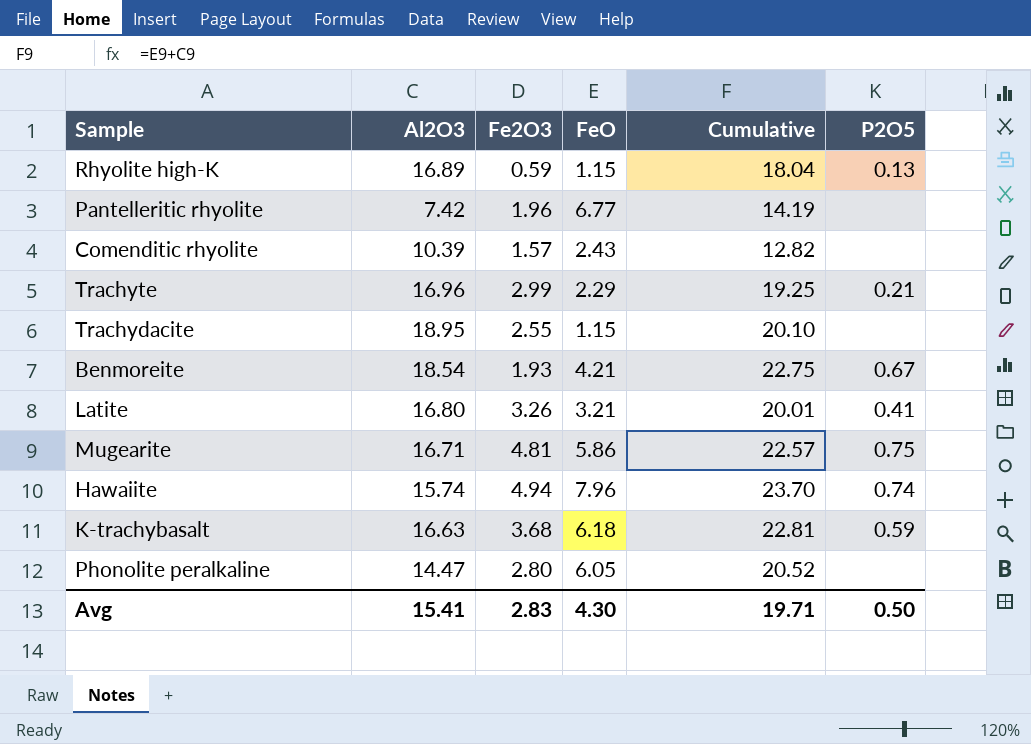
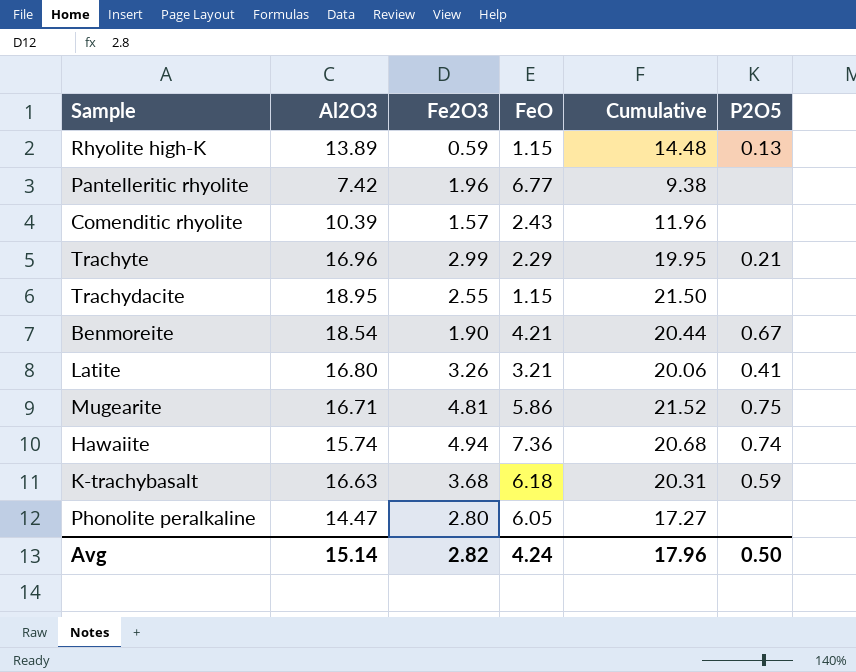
column Cumulative | formula: [Al2O3] + [FeO] -> [Al2O3] + [Fe2O3]
Rhyolite high-K | Al2O3: 16.89 -> 13.89
Benmoreite | Fe2O3: 1.93 -> 1.90
Hawaiite | FeO: 7.96 -> 7.36
Avg | Al2O3: 15.41 -> 15.14
Avg | Fe2O3: 2.83 -> 2.82
Avg | FeO: 4.30 -> 4.24
Avg | Cumulative: 19.71 -> 17.96

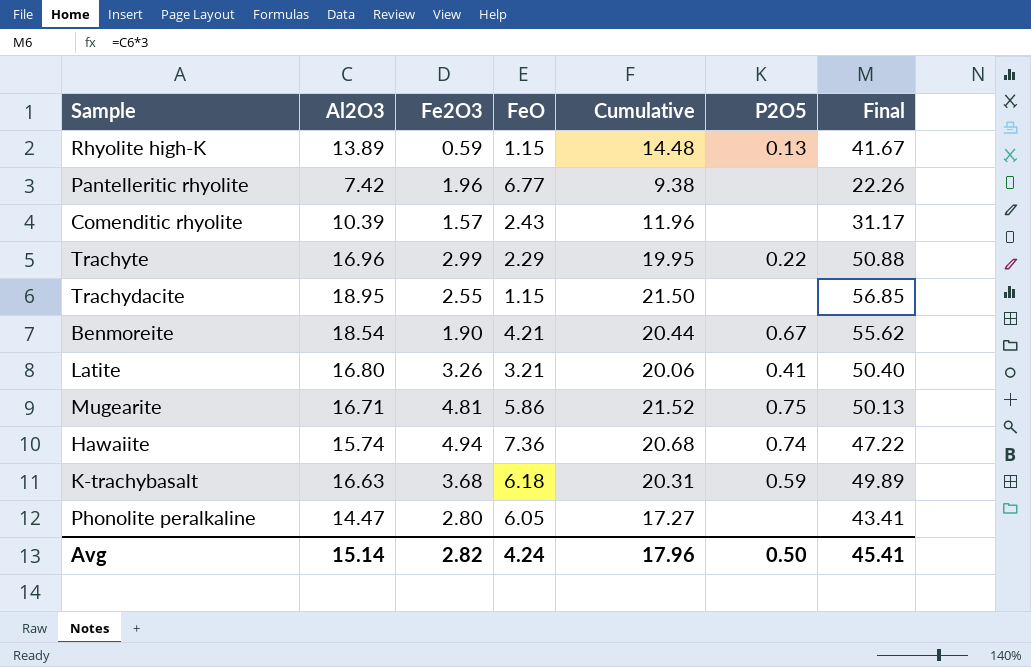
column Final | formula: none -> [Al2O3] * 3
Trachyte | P2O5: 0.21 -> 0.22

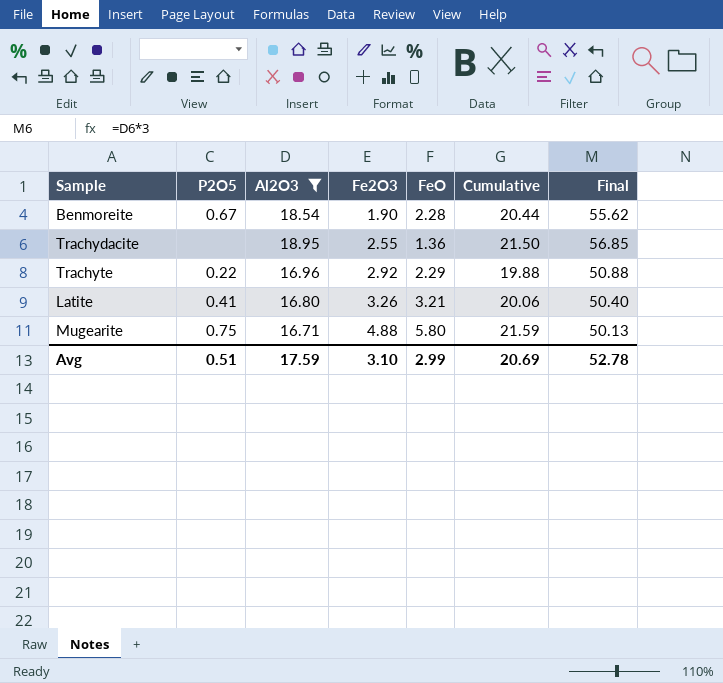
filter: none -> Al2O3 >= 16.71
row order: none -> Fe2O3 ascending
column P2O5 | position: 6 -> 2
Benmoreite | FeO: 4.21 -> 2.28
Trachydacite | FeO: 1.15 -> 1.36
Trachyte | Fe2O3: 2.99 -> 2.92
Trachyte | Cumulative: 19.95 -> 19.88
Mugearite | Fe2O3: 4.81 -> 4.88
Mugearite | FeO: 5.86 -> 5.80
Mugearite | Cumulative: 21.52 -> 21.59
Avg | P2O5: 0.50 -> 0.51
Avg | Al2O3: 15.14 -> 17.59
Avg | Fe2O3: 2.82 -> 3.10
Avg | FeO: 4.24 -> 2.99
Avg | Cumulative: 17.96 -> 20.69
Avg | Final: 45.41 -> 52.78

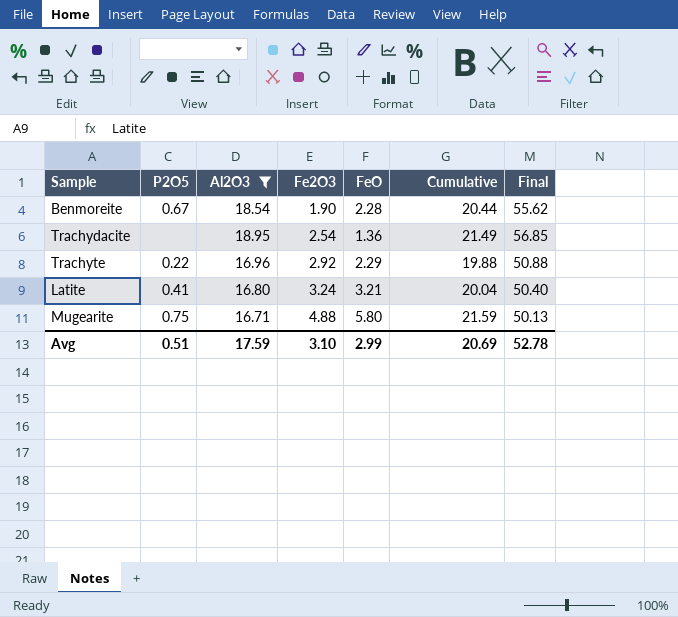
Trachydacite | Fe2O3: 2.55 -> 2.54
Trachydacite | Cumulative: 21.50 -> 21.49
Latite | Fe2O3: 3.26 -> 3.24
Latite | Cumulative: 20.06 -> 20.04

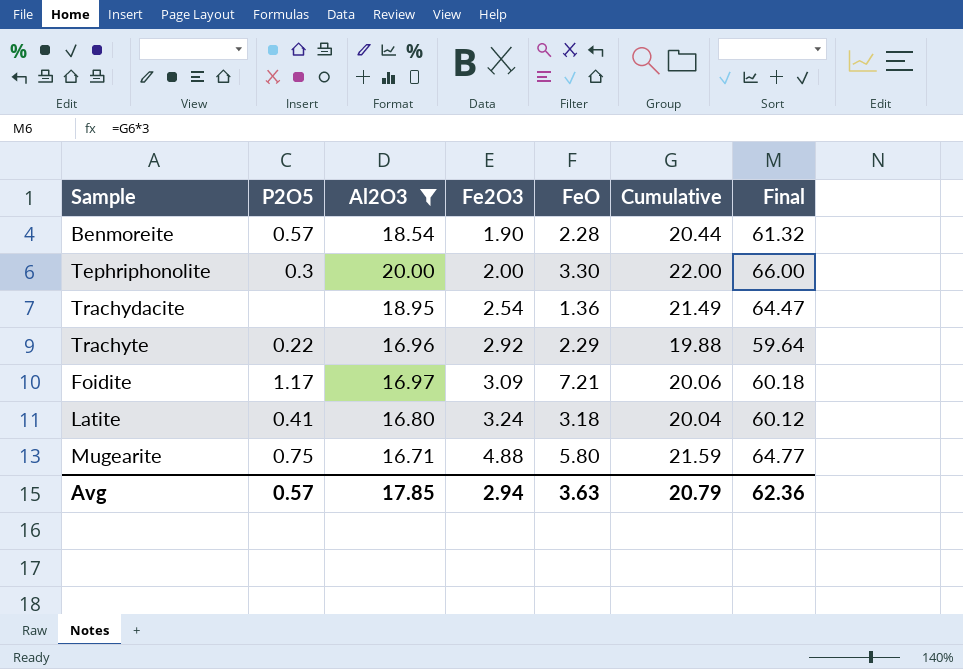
column Final | formula: [Al2O3] * 3 -> [Cumulative] * 3
Benmoreite | P2O5: 0.67 -> 0.57
row Tephriphonolite: none -> 0.3 | 20.00 | 2.00 | 3.30 | 22.00 | 66.00
row Foidite: none -> 1.17 | 16.97 | 3.09 | 7.21 | 20.06 | 60.18
Latite | FeO: 3.21 -> 3.18
Avg | P2O5: 0.51 -> 0.57
Avg | Al2O3: 17.59 -> 17.85
Avg | Fe2O3: 3.10 -> 2.94
Avg | FeO: 2.99 -> 3.63
Avg | Cumulative: 20.69 -> 20.79
Avg | Final: 52.78 -> 62.36

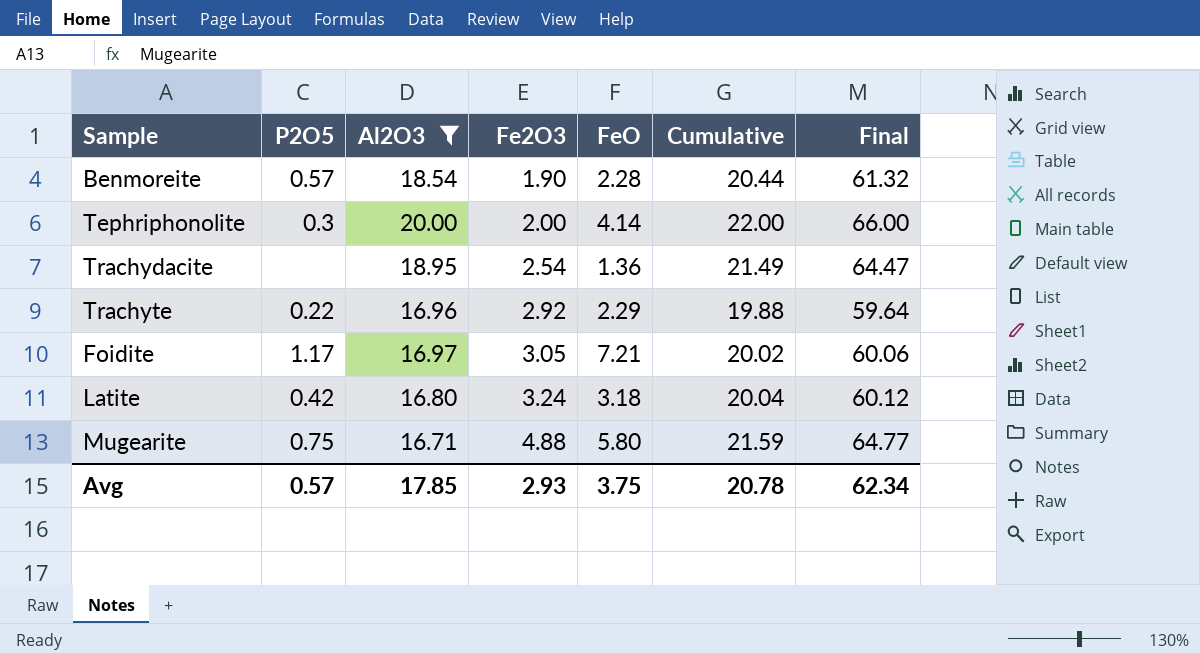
Tephriphonolite | FeO: 3.30 -> 4.14
Foidite | Fe2O3: 3.09 -> 3.05
Foidite | Cumulative: 20.06 -> 20.02
Foidite | Final: 60.18 -> 60.06
Latite | P2O5: 0.41 -> 0.42
Avg | Fe2O3: 2.94 -> 2.93
Avg | FeO: 3.63 -> 3.75
Avg | Cumulative: 20.79 -> 20.78
Avg | Final: 62.36 -> 62.34

